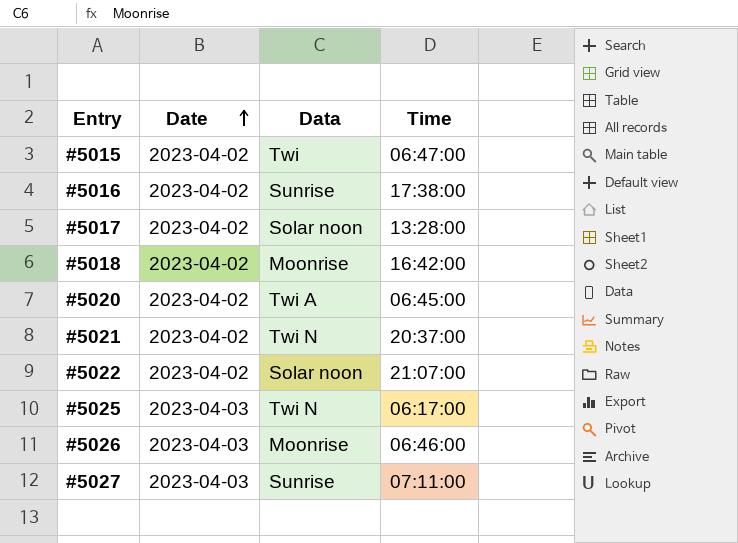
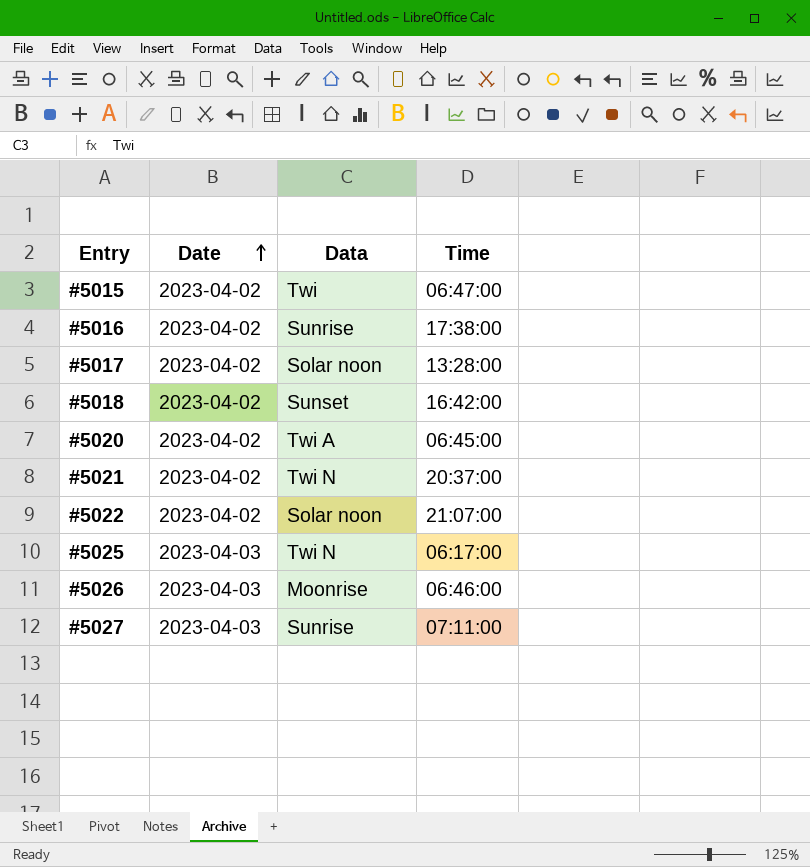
#5018 | Data: Moonrise -> Sunset

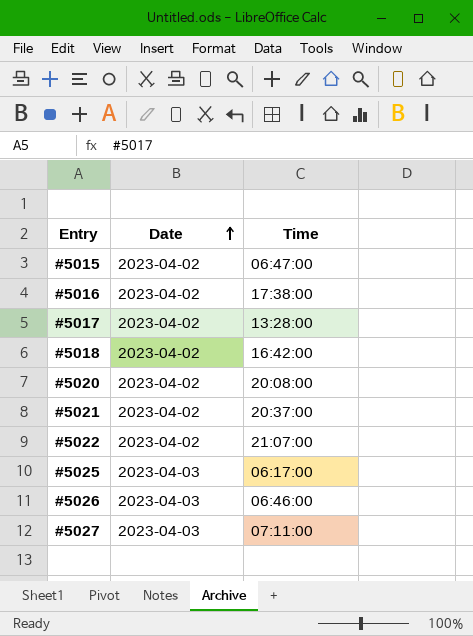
column Data | position: 3 -> none
#5020 | Time: 06:45:00 -> 20:08:00

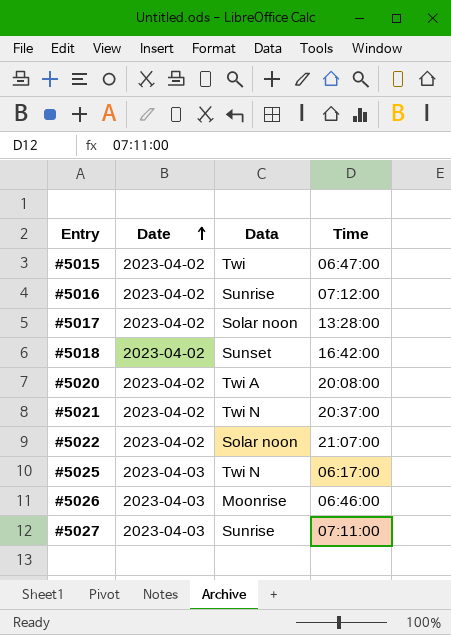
column Data | position: none -> 3
#5016 | Time: 17:38:00 -> 07:12:00

